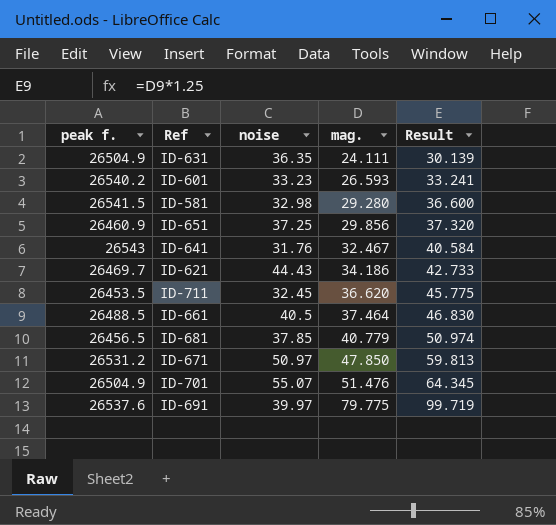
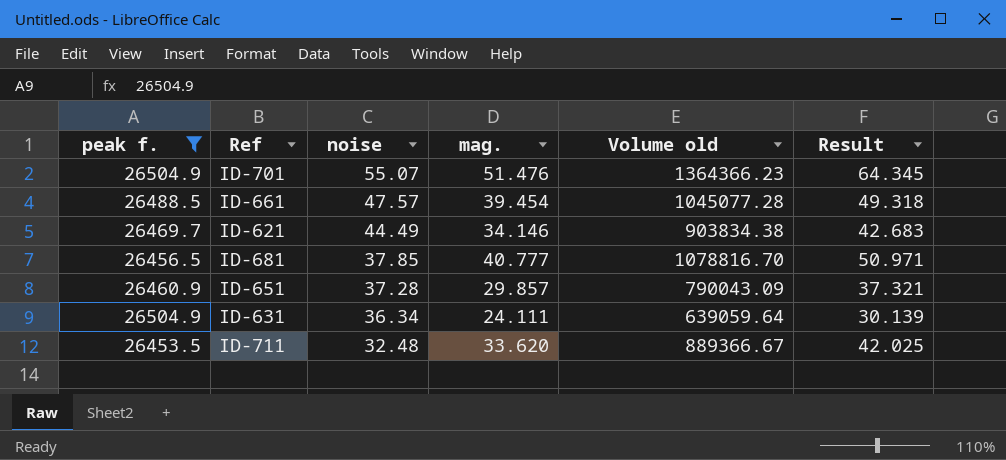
filter: none -> peak f. <= 26504.9
row order: mag. ascending -> noise descending
column Volume old | formula: none -> [peak f.] * [mag.]
ID-661 | noise: 40.5 -> 47.57
ID-661 | mag.: 37.464 -> 39.454
ID-661 | Result: 46.830 -> 49.318
ID-621 | noise: 44.43 -> 44.49
ID-621 | mag.: 34.186 -> 34.146
ID-621 | Result: 42.733 -> 42.683
ID-681 | mag.: 40.779 -> 40.777
ID-681 | Result: 50.974 -> 50.971
ID-651 | noise: 37.25 -> 37.28
ID-651 | mag.: 29.856 -> 29.857
ID-651 | Result: 37.320 -> 37.321
ID-631 | noise: 36.35 -> 36.34
ID-711 | noise: 32.45 -> 32.48
ID-711 | mag.: 36.620 -> 33.620
ID-711 | Result: 45.775 -> 42.025

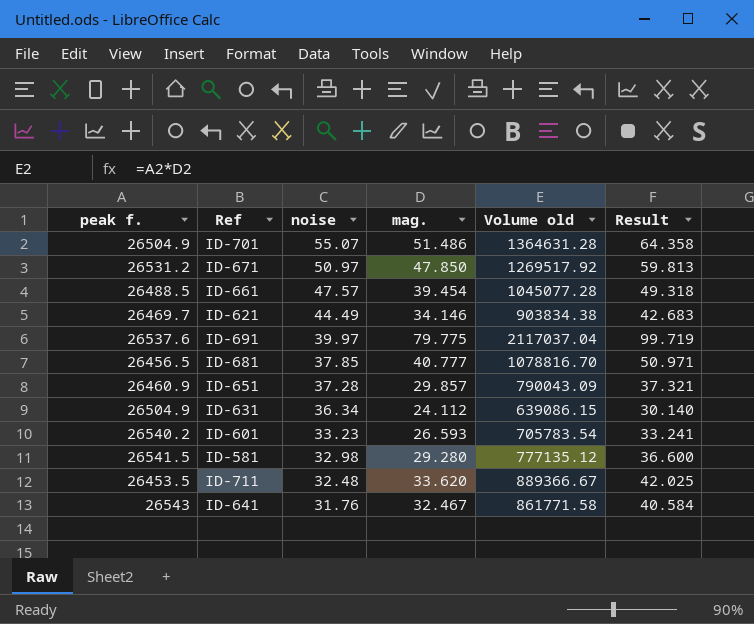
filter: peak f. <= 26504.9 -> none
ID-701 | mag.: 51.476 -> 51.486
ID-701 | Volume old: 1364366.23 -> 1364631.28
ID-701 | Result: 64.345 -> 64.358
ID-631 | mag.: 24.111 -> 24.112
ID-631 | Volume old: 639059.64 -> 639086.15
ID-631 | Result: 30.139 -> 30.140

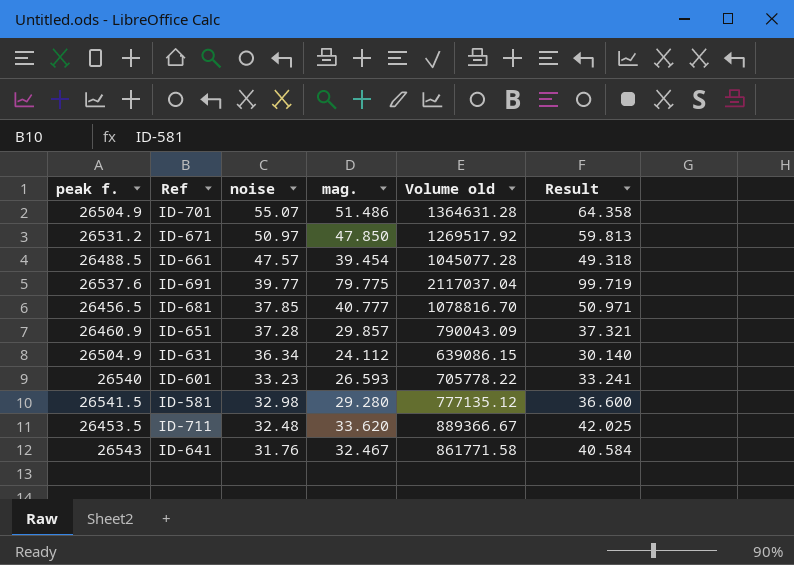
row ID-621: 26469.7 | 44.49 | 34.146 | 903834.38 | 42.683 -> none
ID-691 | noise: 39.97 -> 39.77
ID-601 | peak f.: 26540.2 -> 26540
ID-601 | Volume old: 705783.54 -> 705778.22

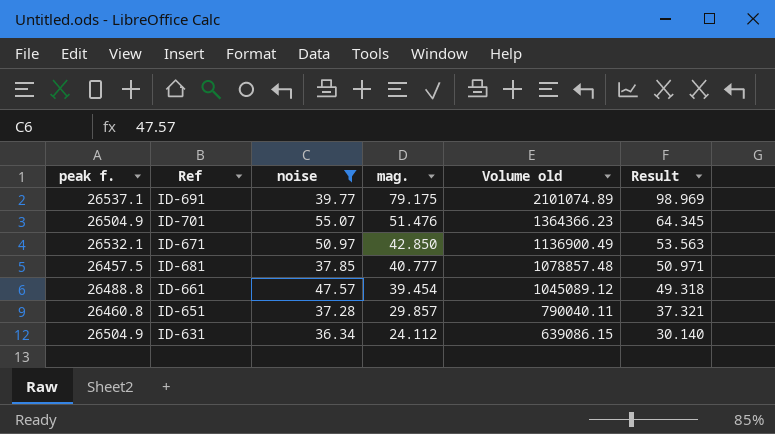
filter: none -> noise >= 36.34
row order: noise descending -> mag. descending
ID-691 | peak f.: 26537.6 -> 26537.1
ID-691 | mag.: 79.775 -> 79.175
ID-691 | Volume old: 2117037.04 -> 2101074.89
ID-691 | Result: 99.719 -> 98.969
ID-701 | mag.: 51.486 -> 51.476
ID-701 | Volume old: 1364631.28 -> 1364366.23
ID-701 | Result: 64.358 -> 64.345
ID-671 | peak f.: 26531.2 -> 26532.1
ID-671 | mag.: 47.850 -> 42.850
ID-671 | Volume old: 1269517.92 -> 1136900.49
ID-671 | Result: 59.813 -> 53.563
ID-681 | peak f.: 26456.5 -> 26457.5
ID-681 | Volume old: 1078816.70 -> 1078857.48
ID-661 | peak f.: 26488.5 -> 26488.8
ID-661 | Volume old: 1045077.28 -> 1045089.12
ID-651 | peak f.: 26460.9 -> 26460.8
ID-651 | Volume old: 790043.09 -> 790040.11

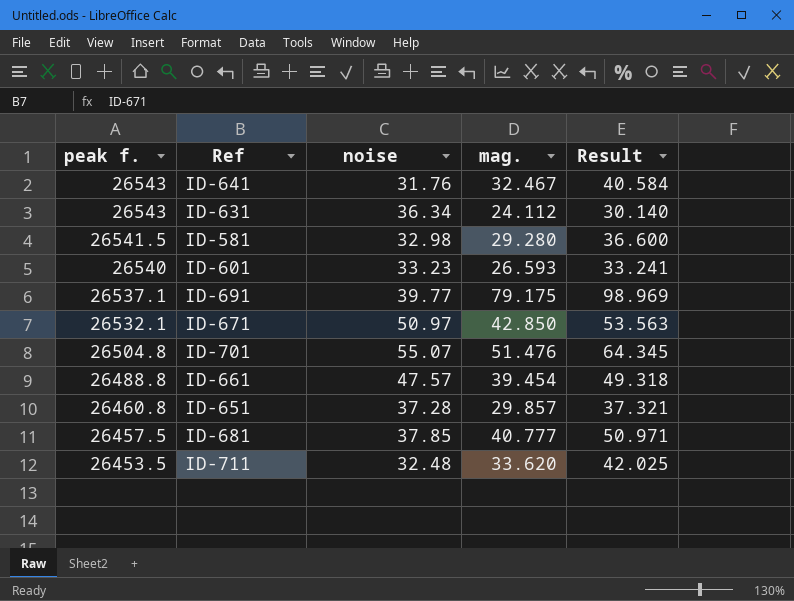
filter: noise >= 36.34 -> none
row order: mag. descending -> peak f. descending
column Volume old | formula: [peak f.] * [mag.] -> none
ID-631 | peak f.: 26504.9 -> 26543
ID-701 | peak f.: 26504.9 -> 26504.8

